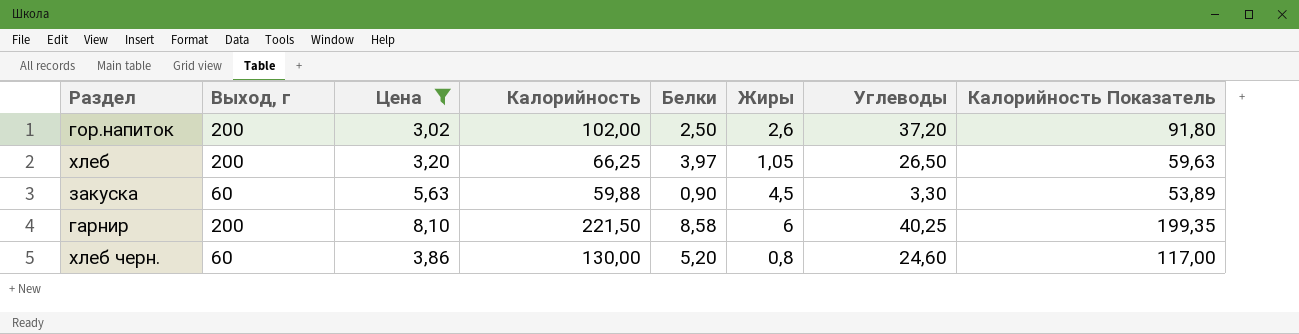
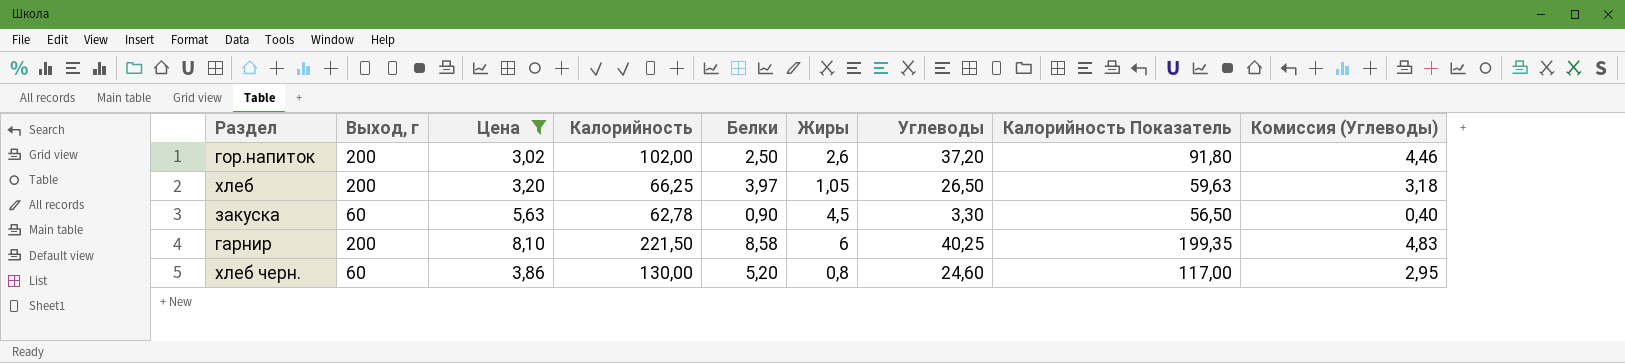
column Комиссия (Углеводы) | formula: none -> [Углеводы] * 0,12
закуска | Калорийность: 59,88 -> 62,78
закуска | Калорийность Показатель: 53,89 -> 56,50

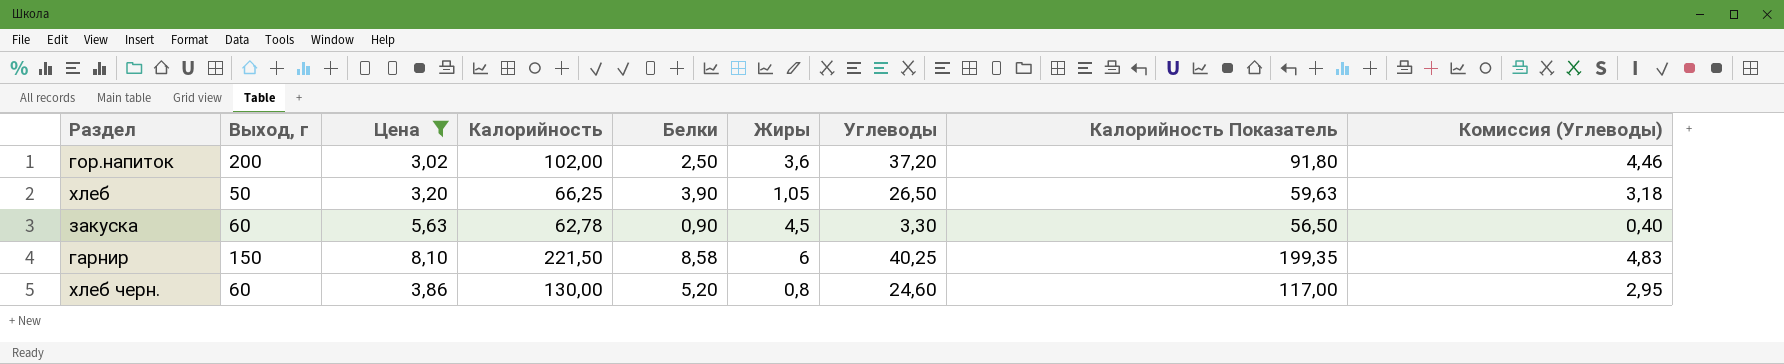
гор.напиток | Жиры: 2,6 -> 3,6
хлеб | Выход, г: 200 -> 50
хлеб | Белки: 3,97 -> 3,90
гарнир | Выход, г: 200 -> 150

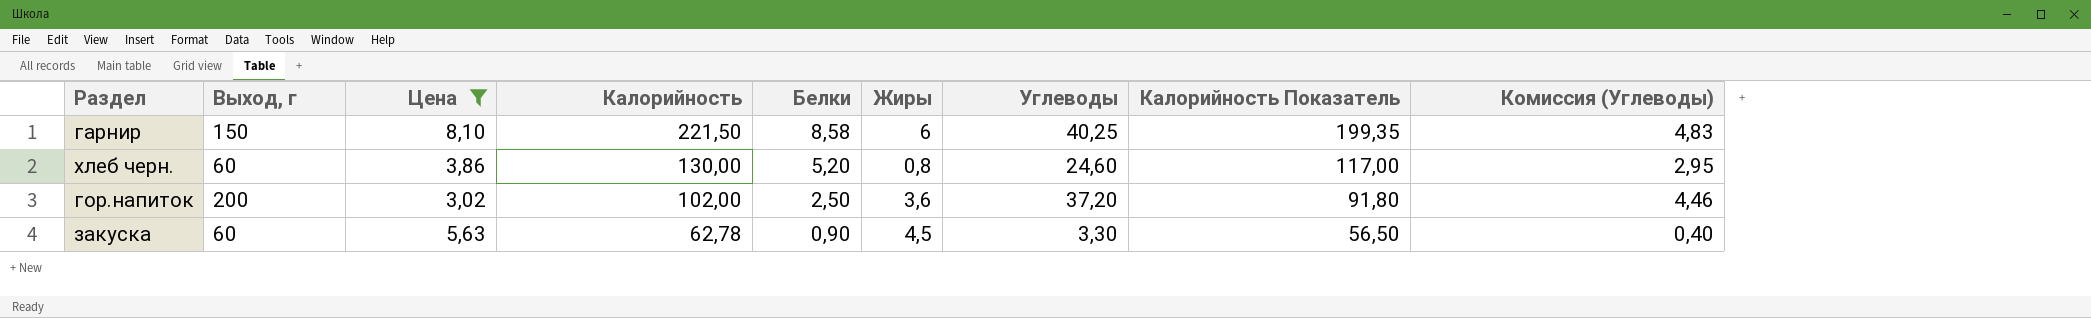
row order: none -> Калорийность descending
row хлеб: 50 | 3,20 | 66,25 | 3,90 | 1,05 | 26,50 | 59,63 | 3,18 -> none

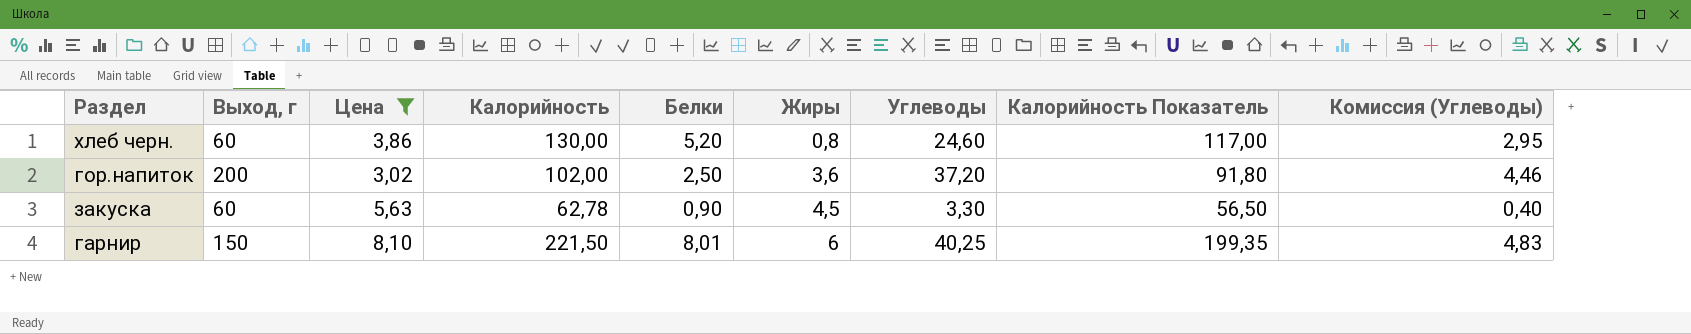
row order: Калорийность descending -> Жиры ascending
гарнир | Белки: 8,58 -> 8,01

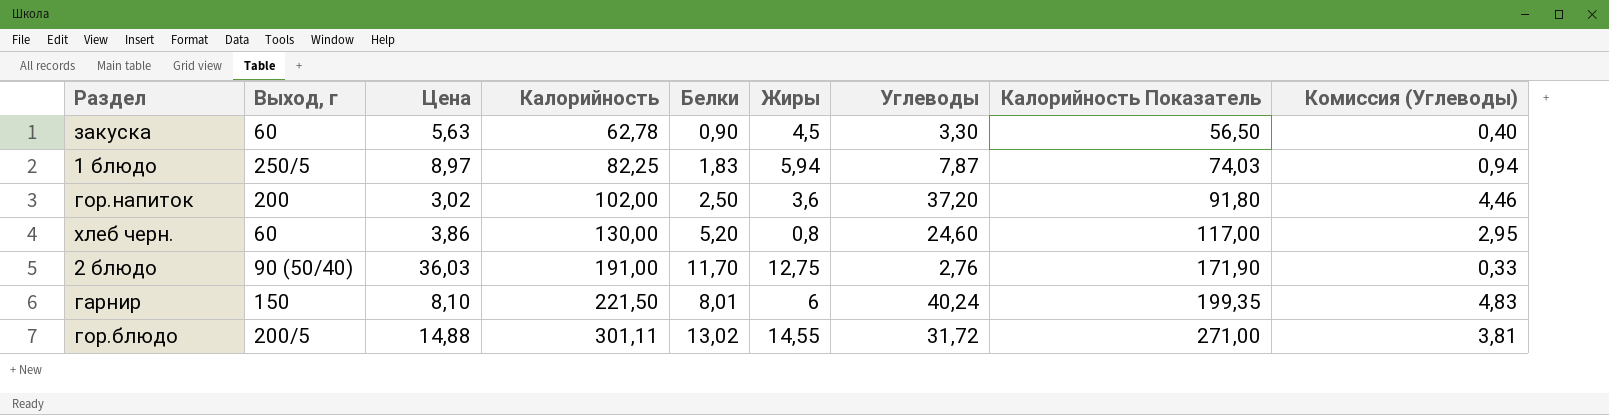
filter: Цена <= 8,10 -> none
row order: Жиры ascending -> Калорийность ascending
гарнир | Углеводы: 40,25 -> 40,24

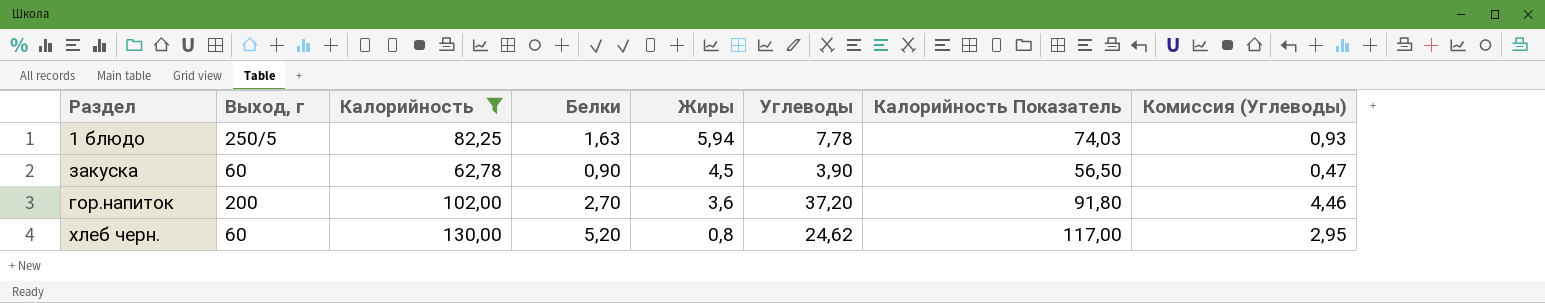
filter: none -> Калорийность <= 130,00
row order: Калорийность ascending -> Жиры descending
column Цена | position: 3 -> none
1 блюдо | Белки: 1,83 -> 1,63
1 блюдо | Углеводы: 7,87 -> 7,78
1 блюдо | Комиссия (Углеводы): 0,94 -> 0,93
закуска | Углеводы: 3,30 -> 3,90
закуска | Комиссия (Углеводы): 0,40 -> 0,47
гор.напиток | Белки: 2,50 -> 2,70
хлеб черн. | Углеводы: 24,60 -> 24,62

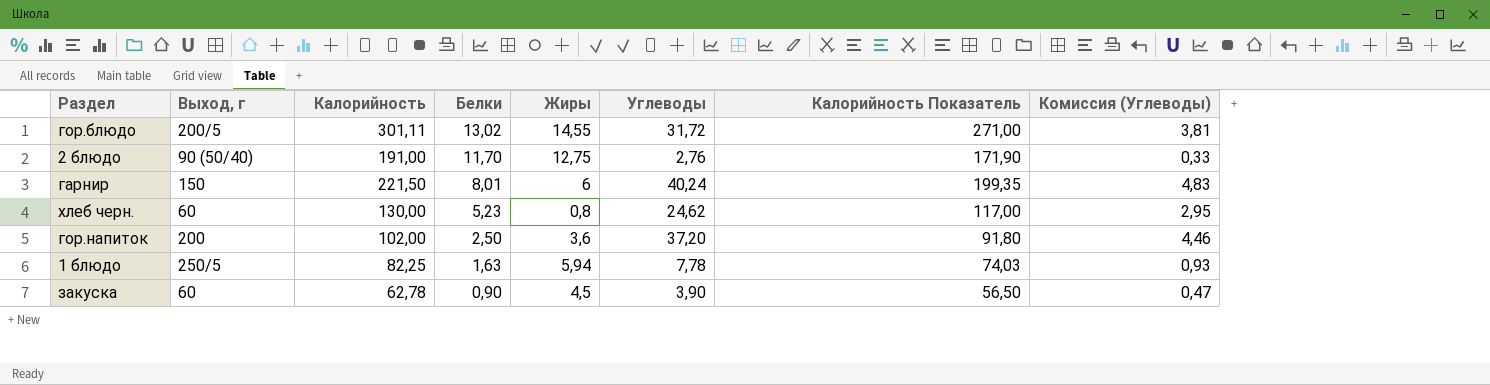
filter: Калорийность <= 130,00 -> none
row order: Жиры descending -> Белки descending
хлеб черн. | Белки: 5,20 -> 5,23
гор.напиток | Белки: 2,70 -> 2,50

